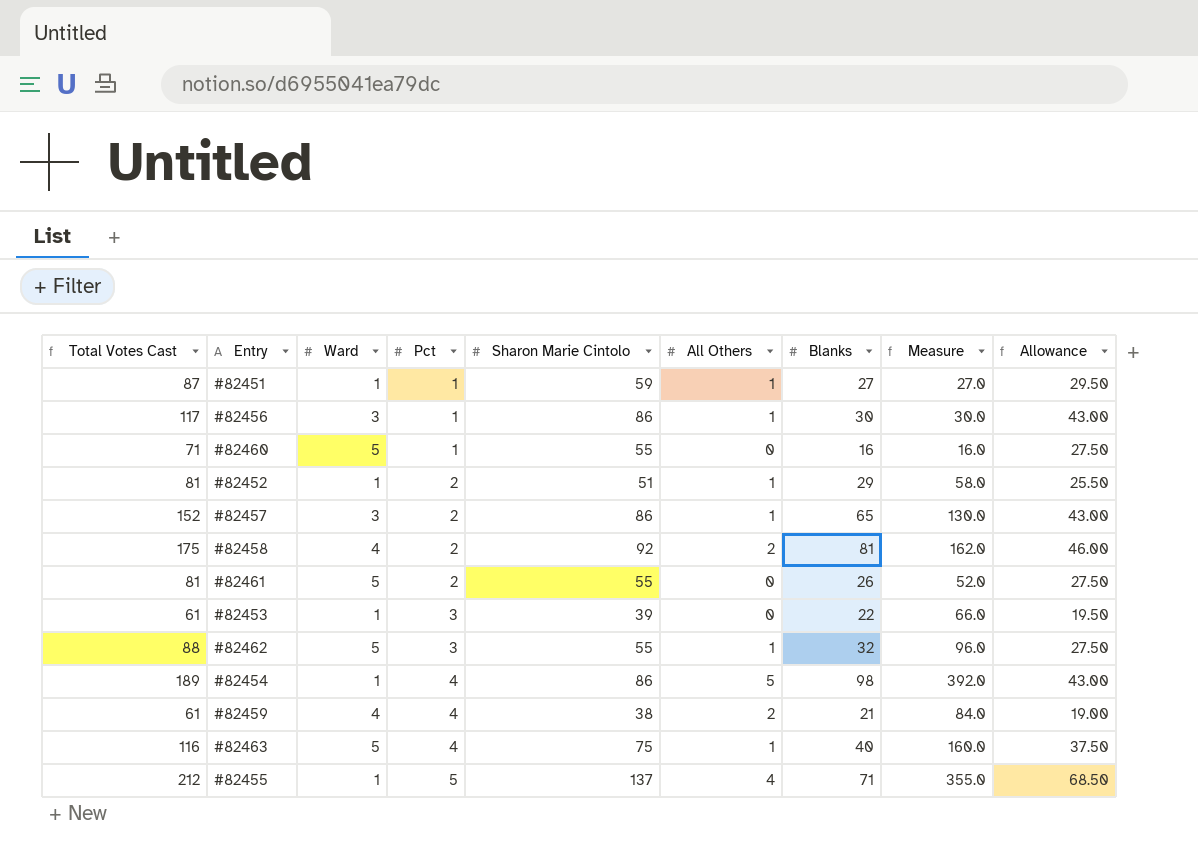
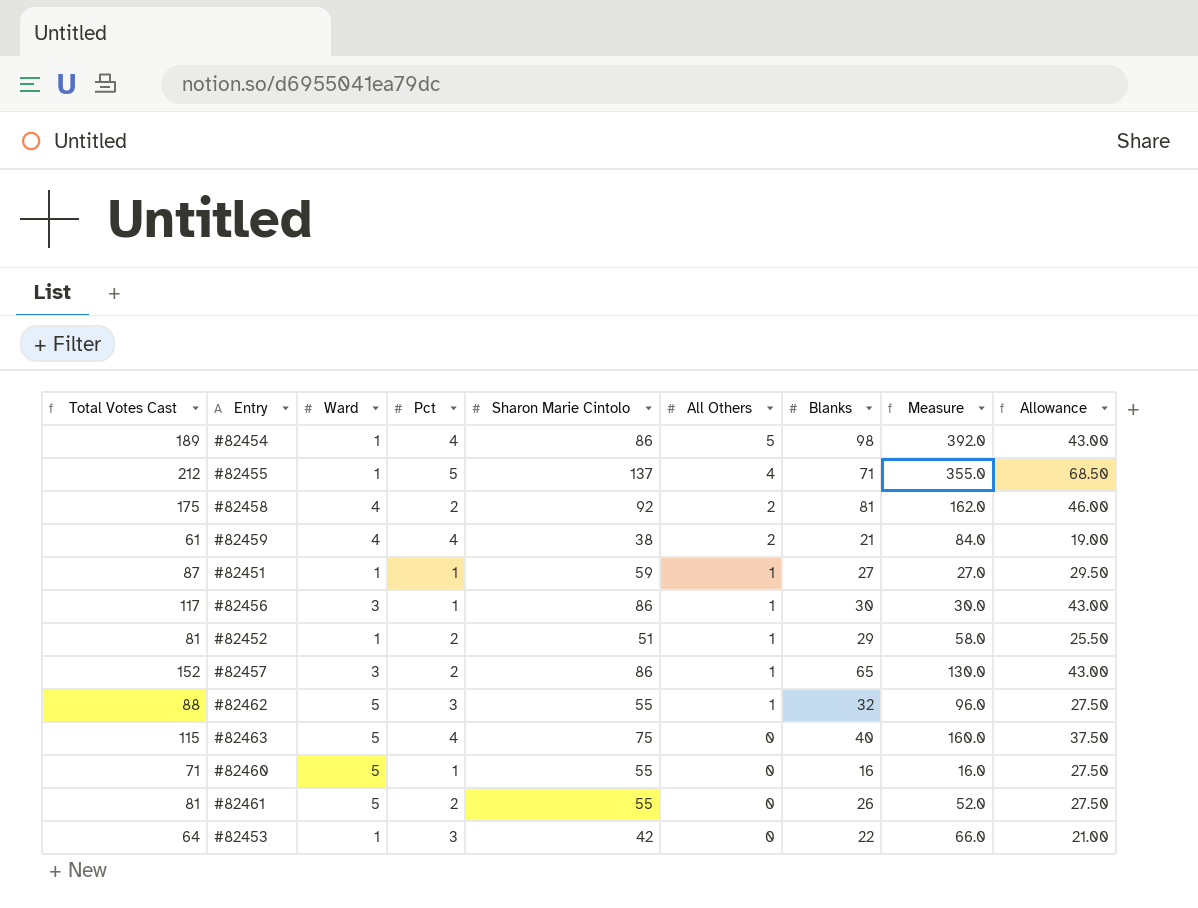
row order: Pct ascending -> All Others descending
#82463 | Total Votes Cast: 116 -> 115
#82463 | All Others: 1 -> 0
#82453 | Total Votes Cast: 61 -> 64
#82453 | Sharon Marie Cintolo: 39 -> 42
#82453 | Allowance: 19.50 -> 21.00

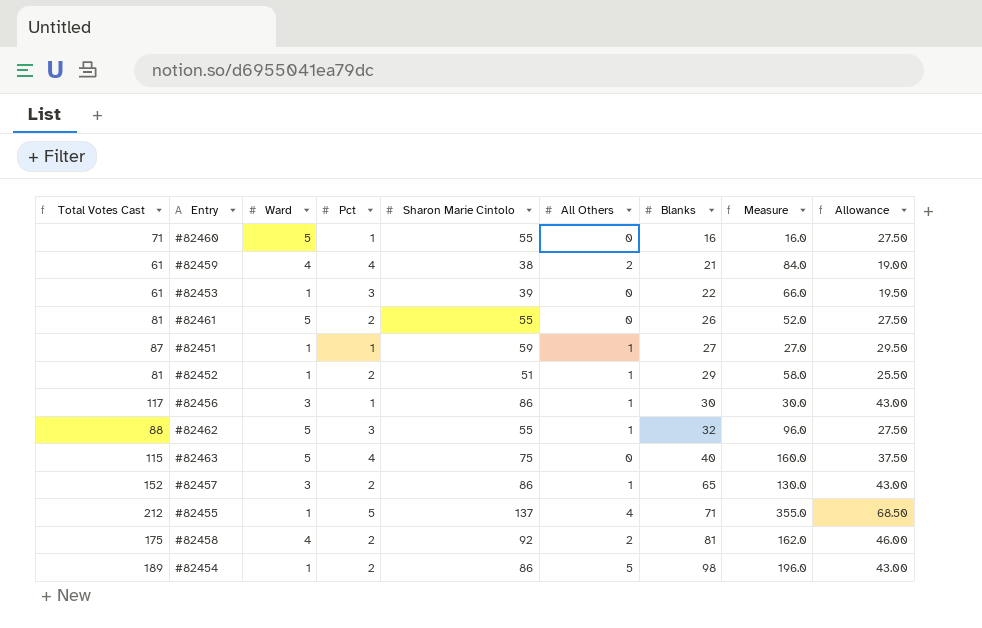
row order: All Others descending -> Blanks ascending
#82453 | Total Votes Cast: 64 -> 61
#82453 | Sharon Marie Cintolo: 42 -> 39
#82453 | Allowance: 21.00 -> 19.50
#82454 | Pct: 4 -> 2
#82454 | Measure: 392.0 -> 196.0

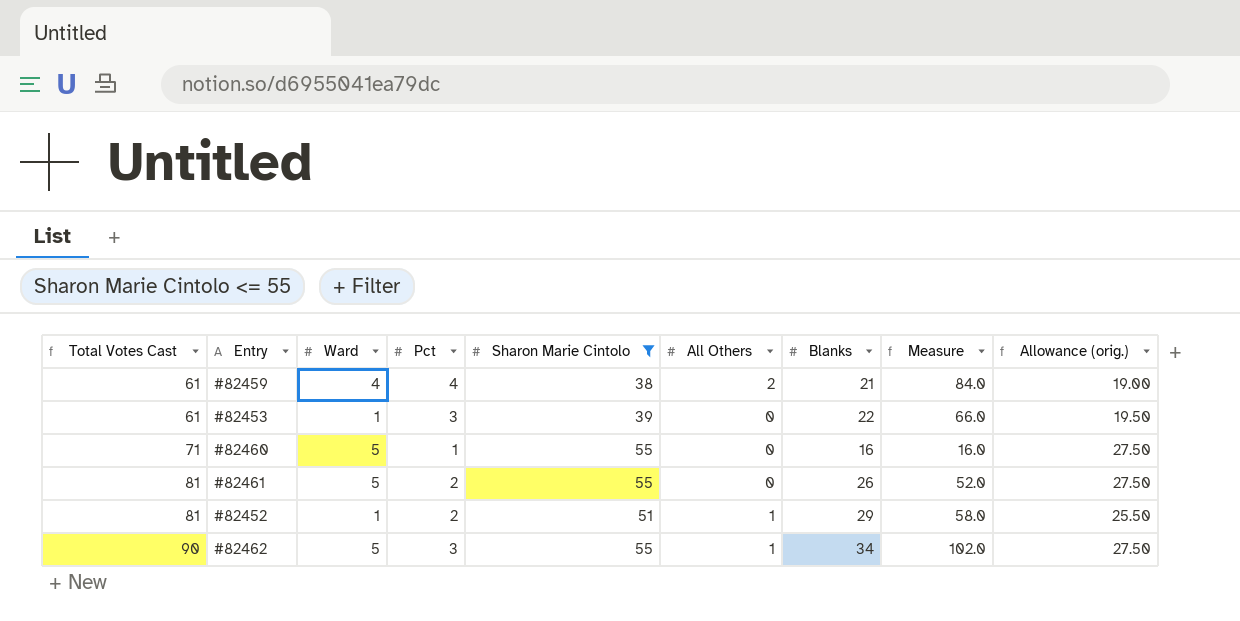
filter: none -> Sharon Marie Cintolo <= 55
row order: Blanks ascending -> Total Votes Cast ascending
column name: Allowance -> Allowance (orig.)
#82462 | Total Votes Cast: 88 -> 90
#82462 | Blanks: 32 -> 34
#82462 | Measure: 96.0 -> 102.0

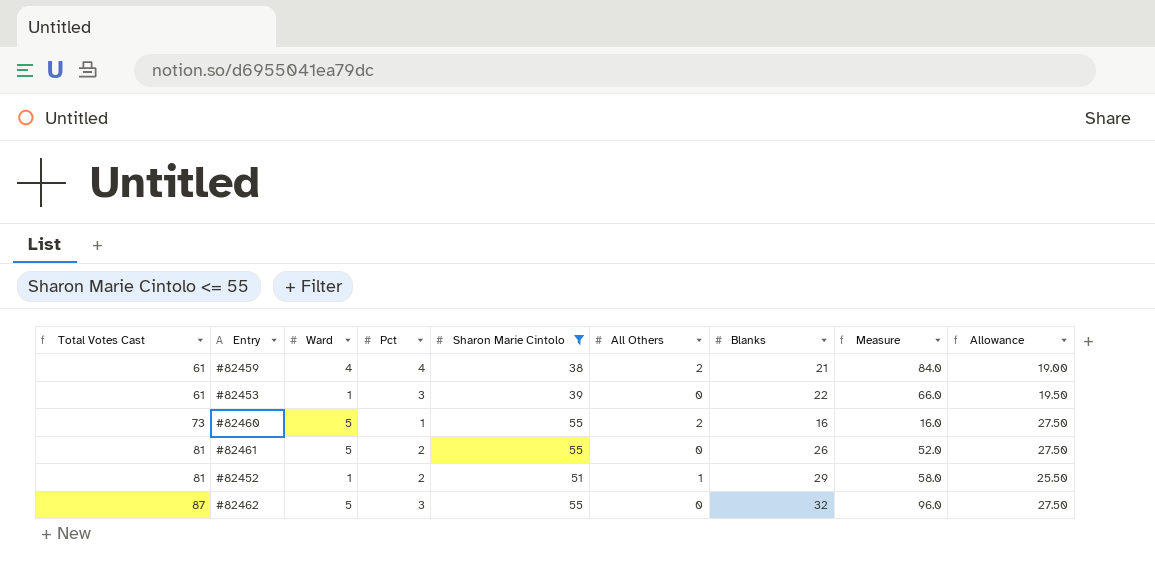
column name: Allowance (orig.) -> Allowance
#82460 | Total Votes Cast: 71 -> 73
#82460 | All Others: 0 -> 2
#82462 | Total Votes Cast: 90 -> 87
#82462 | All Others: 1 -> 0
#82462 | Blanks: 34 -> 32
#82462 | Measure: 102.0 -> 96.0

